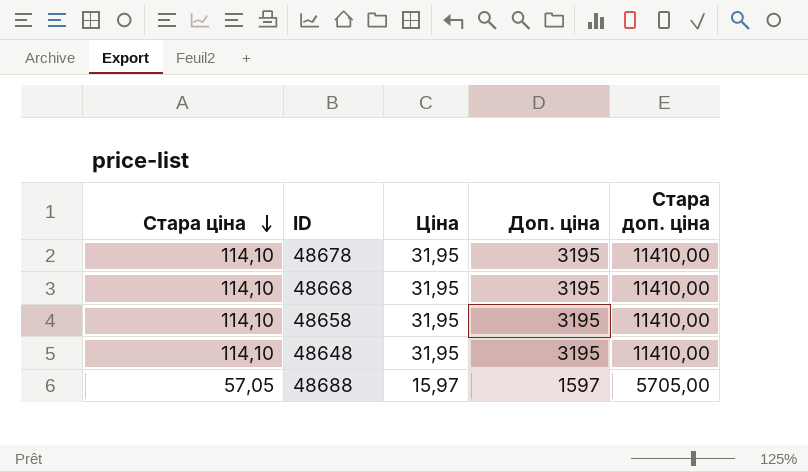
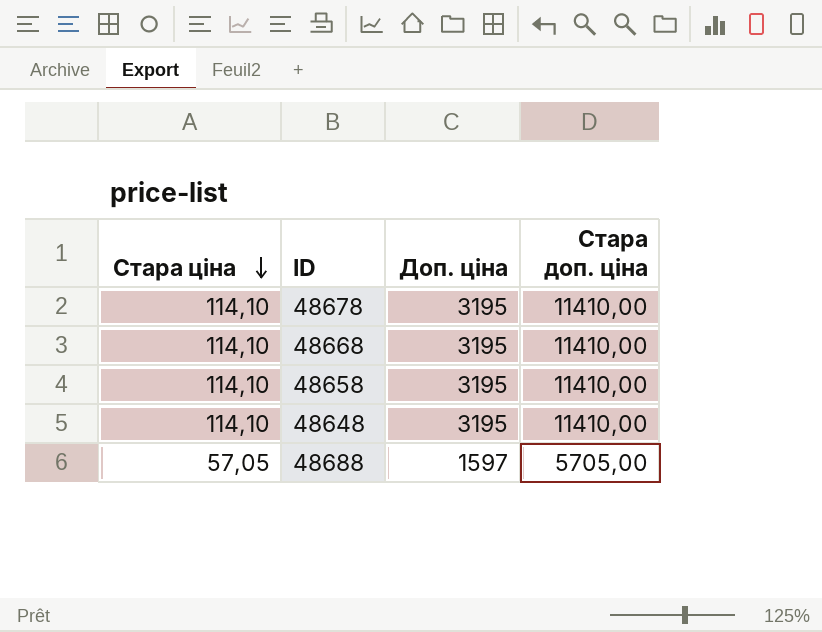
column Ціна | position: 3 -> none

